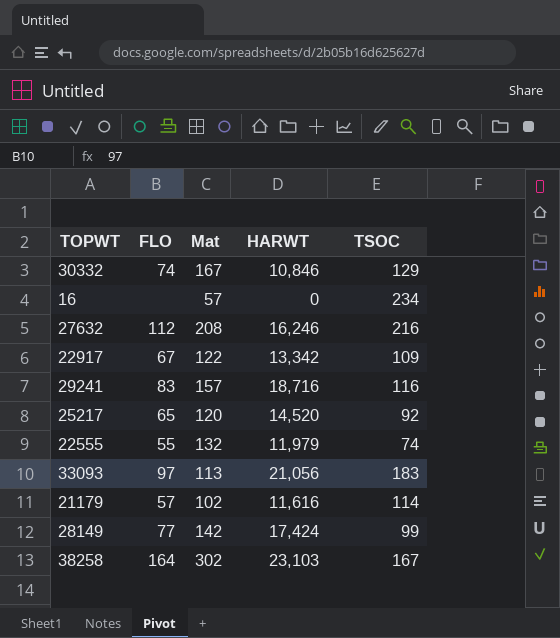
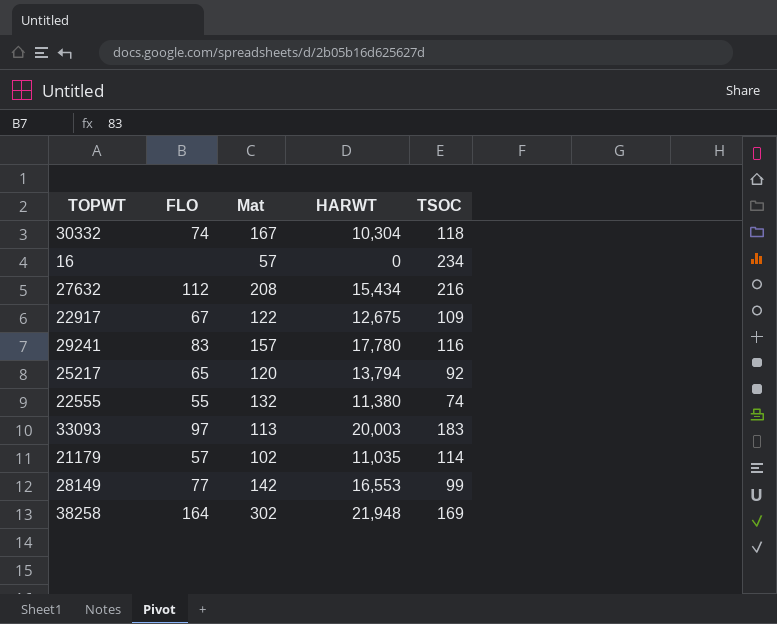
30332 | HARWT: 10,846 -> 10,304
30332 | TSOC: 129 -> 118
27632 | HARWT: 16,246 -> 15,434
22917 | HARWT: 13,342 -> 12,675
29241 | HARWT: 18,716 -> 17,780
25217 | HARWT: 14,520 -> 13,794
22555 | HARWT: 11,979 -> 11,380
33093 | HARWT: 21,056 -> 20,003
21179 | HARWT: 11,616 -> 11,035
28149 | HARWT: 17,424 -> 16,553
38258 | HARWT: 23,103 -> 21,948
38258 | TSOC: 167 -> 169

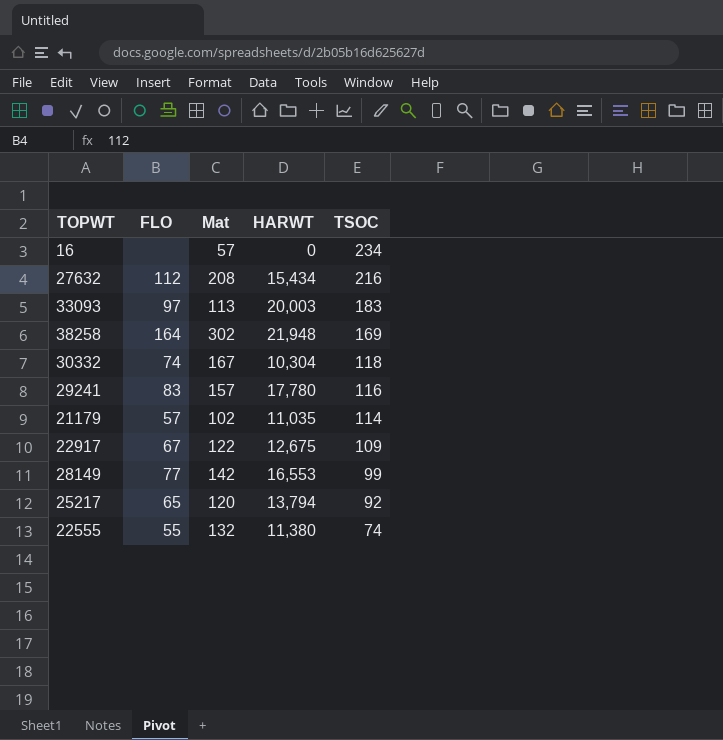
row order: none -> TSOC descending

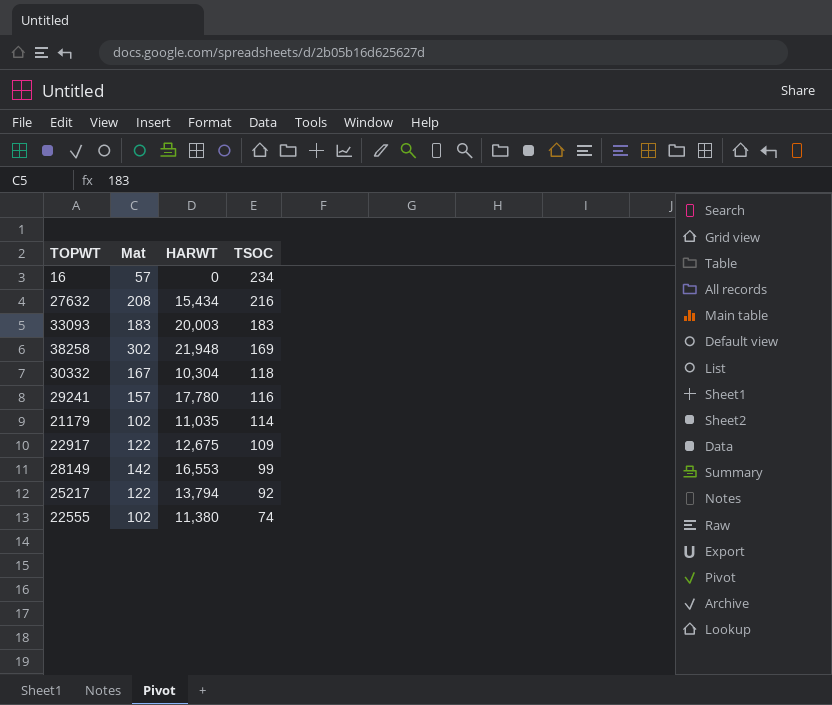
column FLO | position: 2 -> none
33093 | Mat: 113 -> 183
25217 | Mat: 120 -> 122
22555 | Mat: 132 -> 102

